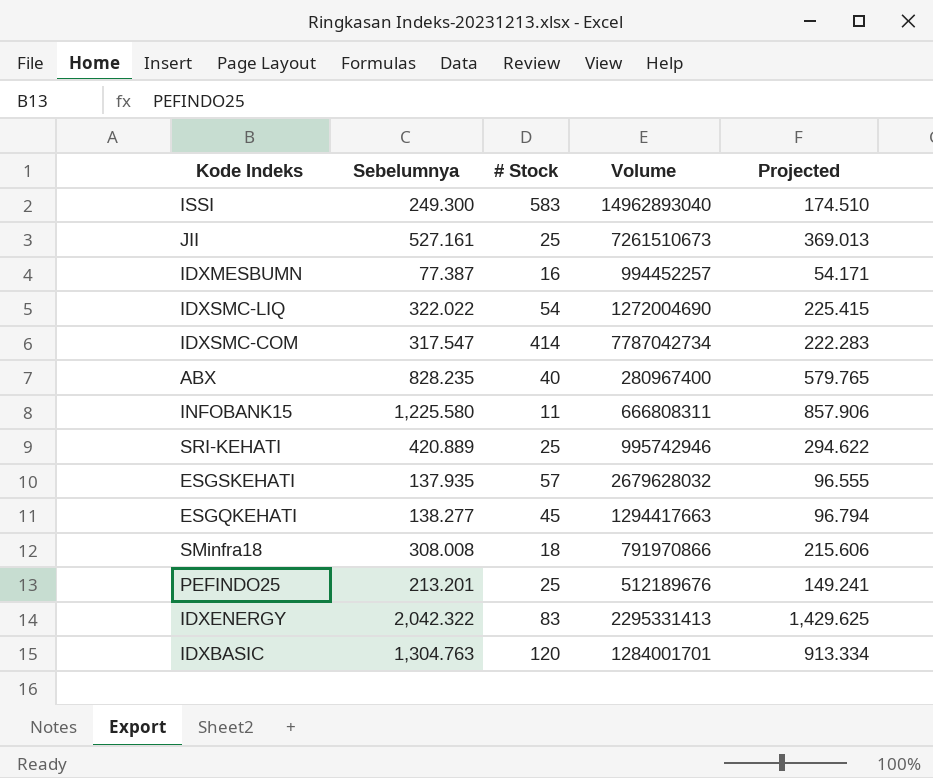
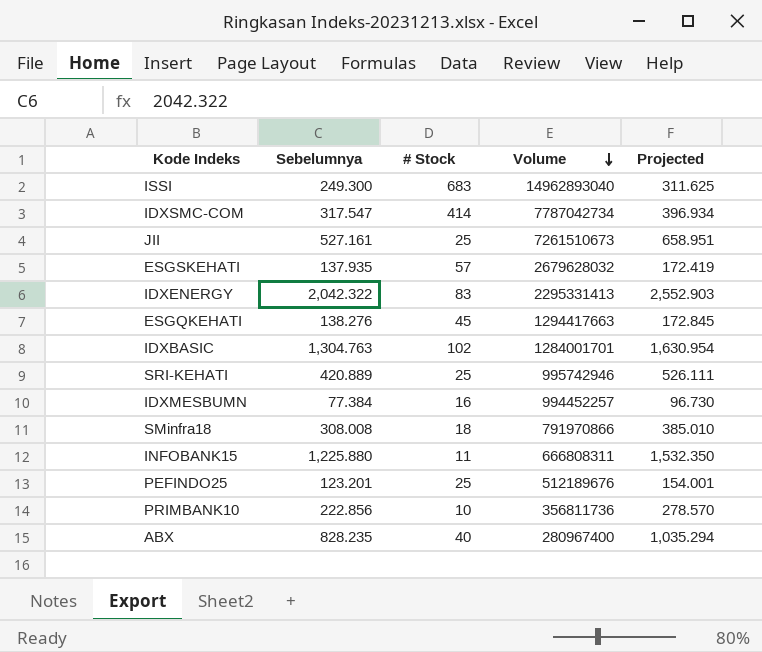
row order: none -> Volume descending
column Projected | formula: [Sebelumnya] * 0.7 -> [Sebelumnya] * 1.25
row IDXSMC-LIQ: 322.022 | 54 | 1272004690 | 225.415 -> none
ISSI | # Stock: 583 -> 683
ESGQKEHATI | Sebelumnya: 138.277 -> 138.276
IDXBASIC | # Stock: 120 -> 102
IDXMESBUMN | Sebelumnya: 77.387 -> 77.384
INFOBANK15 | Sebelumnya: 1,225.580 -> 1,225.880
PEFINDO25 | Sebelumnya: 213.201 -> 123.201
row PRIMBANK10: none -> 222.856 | 10 | 356811736 | 278.570

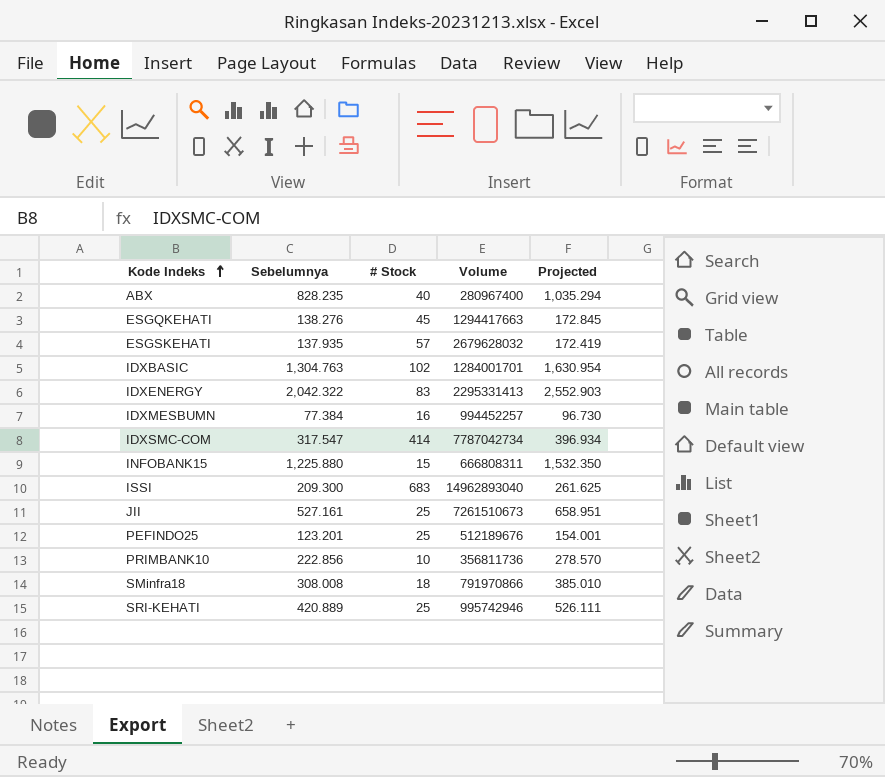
row order: Volume descending -> Kode Indeks ascending
INFOBANK15 | # Stock: 11 -> 15
ISSI | Sebelumnya: 249.300 -> 209.300
ISSI | Projected: 311.625 -> 261.625

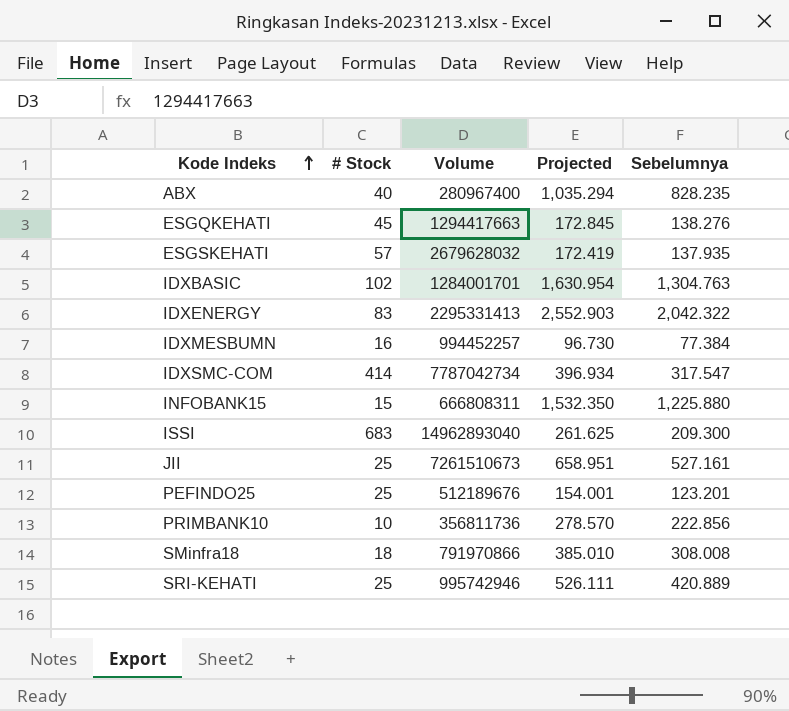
column Sebelumnya | position: 2 -> 5

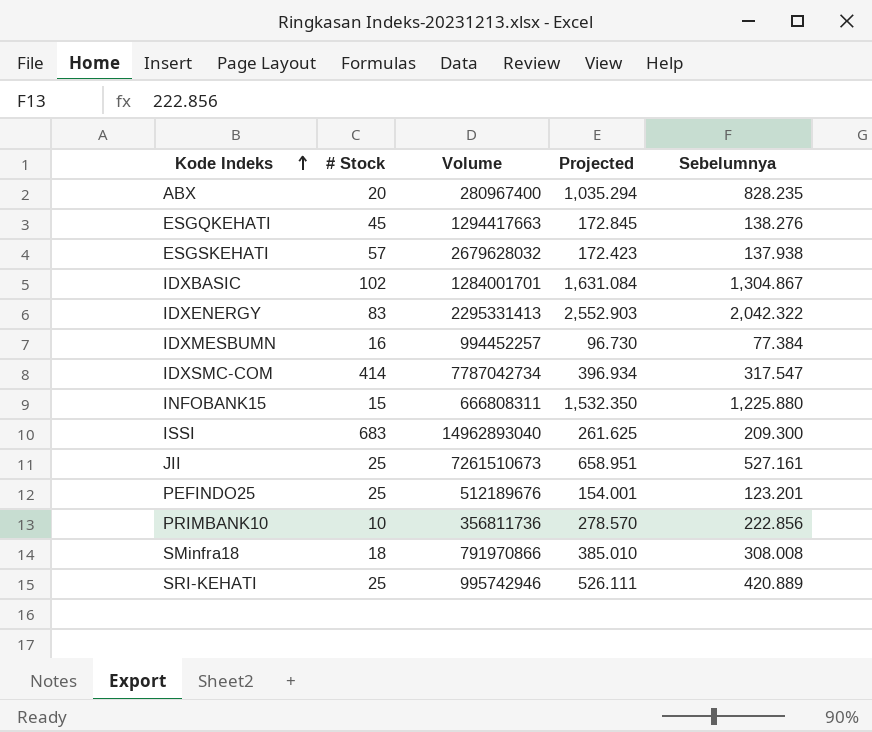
ABX | # Stock: 40 -> 20
ESGSKEHATI | Projected: 172.419 -> 172.423
ESGSKEHATI | Sebelumnya: 137.935 -> 137.938
IDXBASIC | Projected: 1,630.954 -> 1,631.084
IDXBASIC | Sebelumnya: 1,304.763 -> 1,304.867

